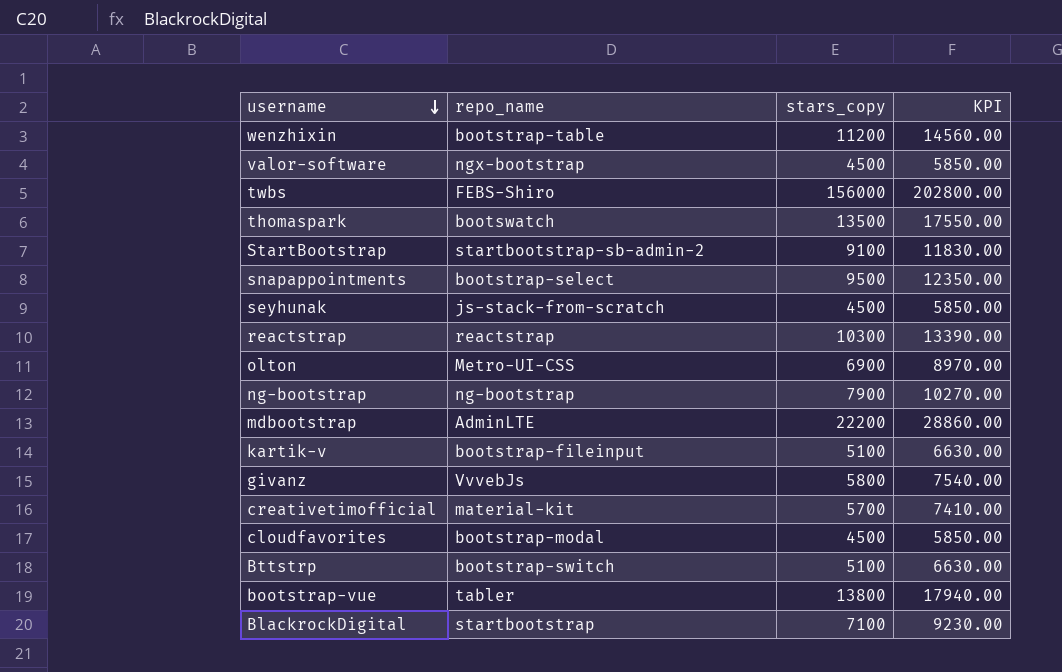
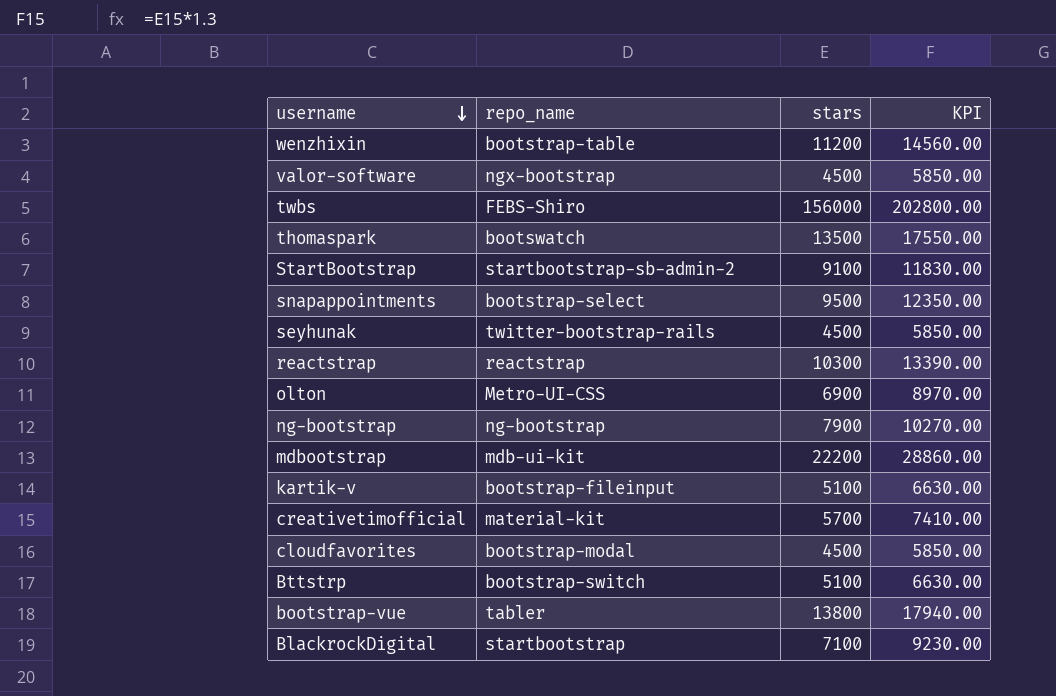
column name: stars_copy -> stars
row givanz: VvvebJs | 5800 | 7540.00 -> none
seyhunak | repo_name: js-stack-from-scratch -> twitter-bootstrap-rails
mdbootstrap | repo_name: AdminLTE -> mdb-ui-kit

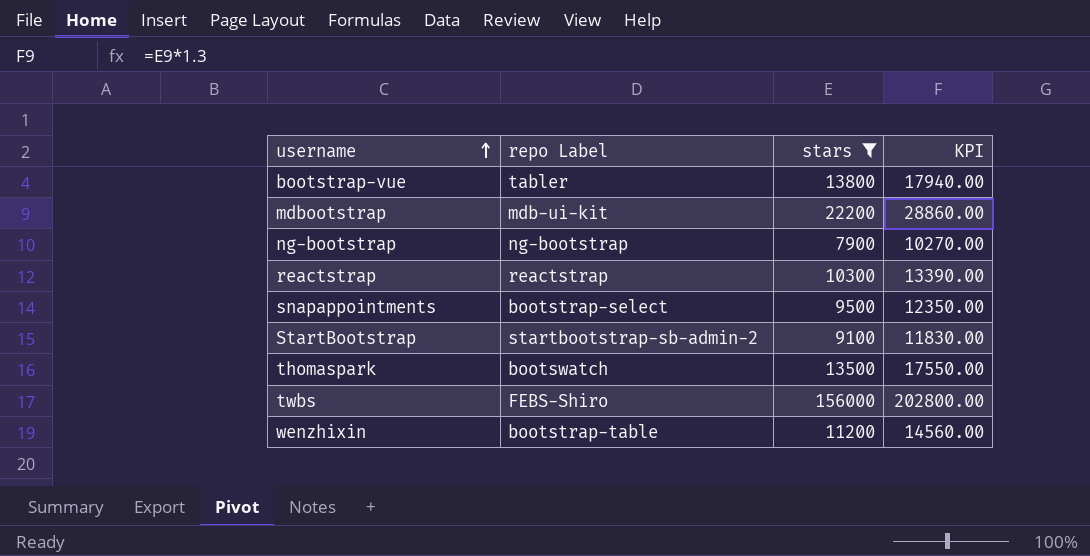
filter: none -> stars >= 7900
row order: username descending -> username ascending
column name: repo_name -> repo Label

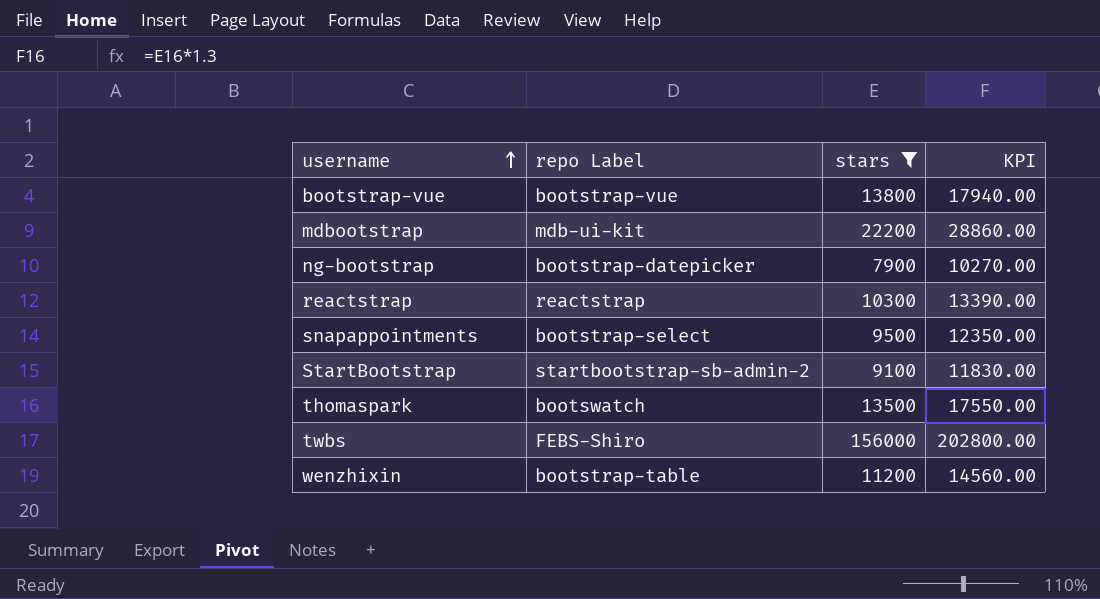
bootstrap-vue | repo Label: tabler -> bootstrap-vue
ng-bootstrap | repo Label: ng-bootstrap -> bootstrap-datepicker

